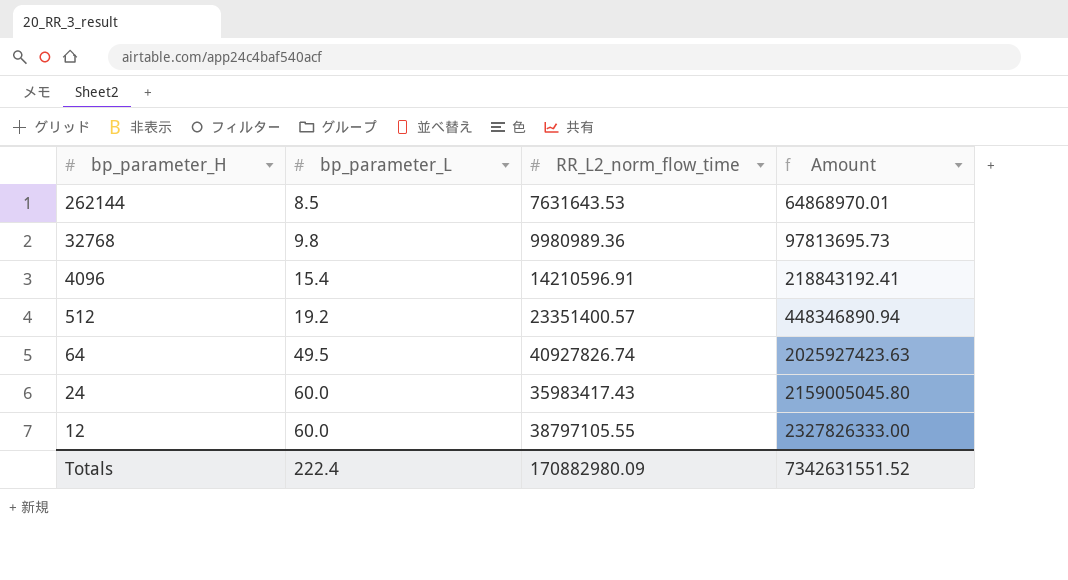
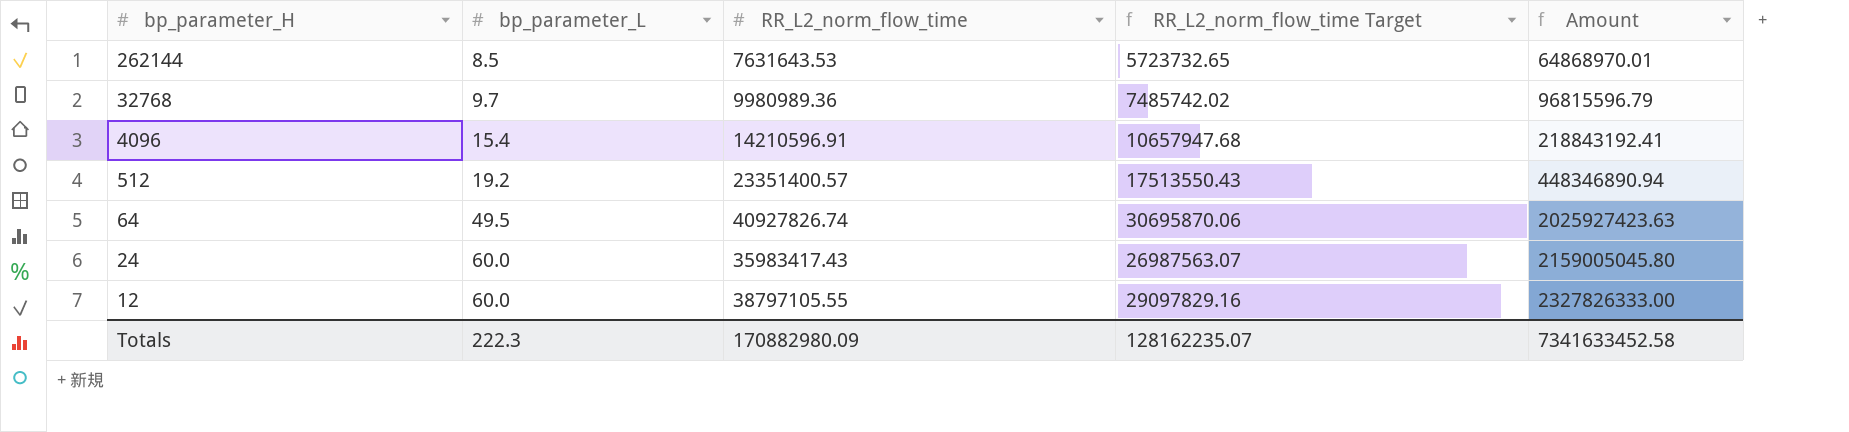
column RR_L2_norm_flow_time Target | formula: none -> [RR_L2_norm_flow_time] * 0.75
32768 | bp_parameter_L: 9.8 -> 9.7
32768 | Amount: 97813695.73 -> 96815596.79
Totals | bp_parameter_L: 222.4 -> 222.3
Totals | Amount: 7342631551.52 -> 7341633452.58

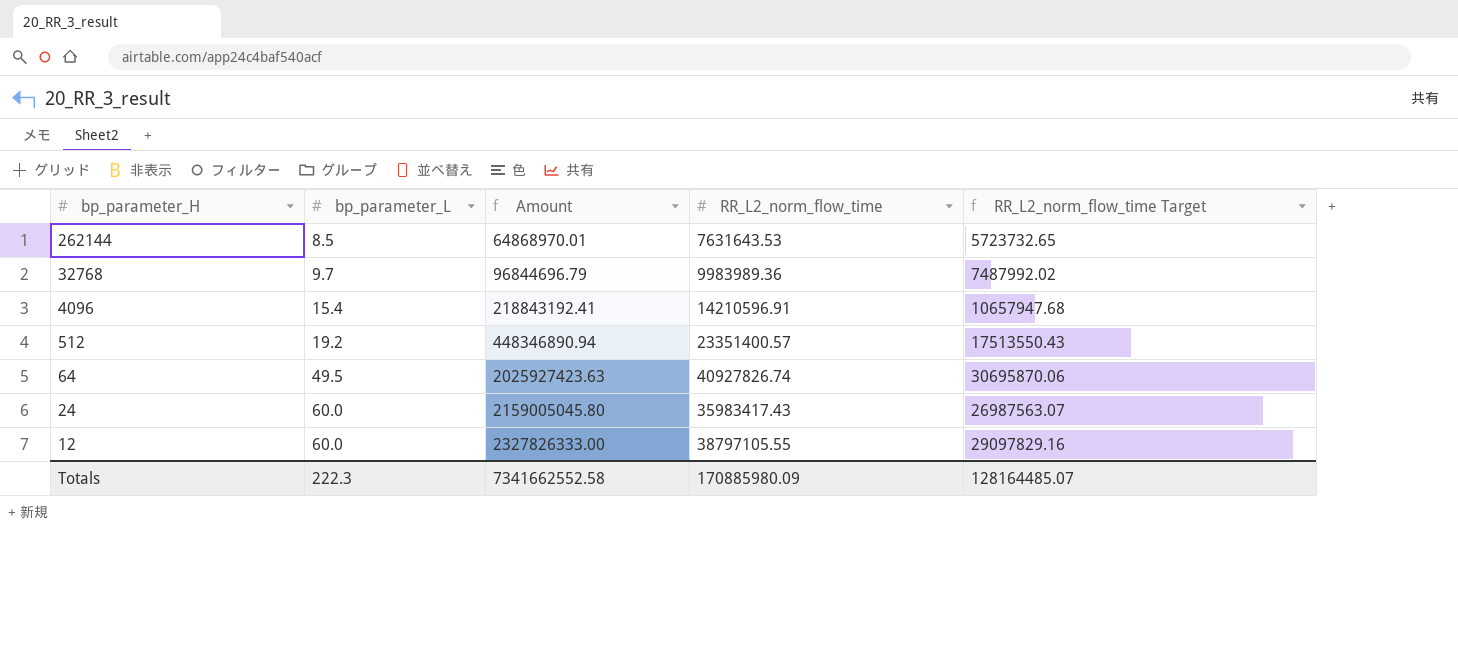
column Amount | position: 5 -> 3
32768 | Amount: 96815596.79 -> 96844696.79
32768 | RR_L2_norm_flow_time: 9980989.36 -> 9983989.36
32768 | RR_L2_norm_flow_time Target: 7485742.02 -> 7487992.02
Totals | Amount: 7341633452.58 -> 7341662552.58
Totals | RR_L2_norm_flow_time: 170882980.09 -> 170885980.09
Totals | RR_L2_norm_flow_time Target: 128162235.07 -> 128164485.07

